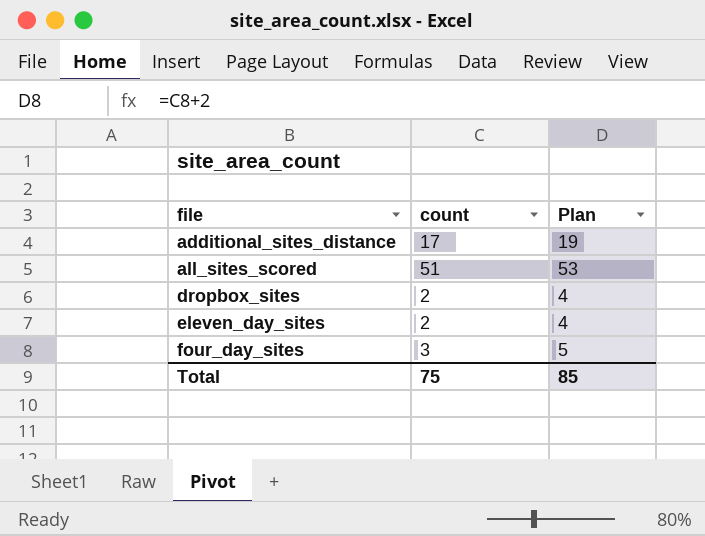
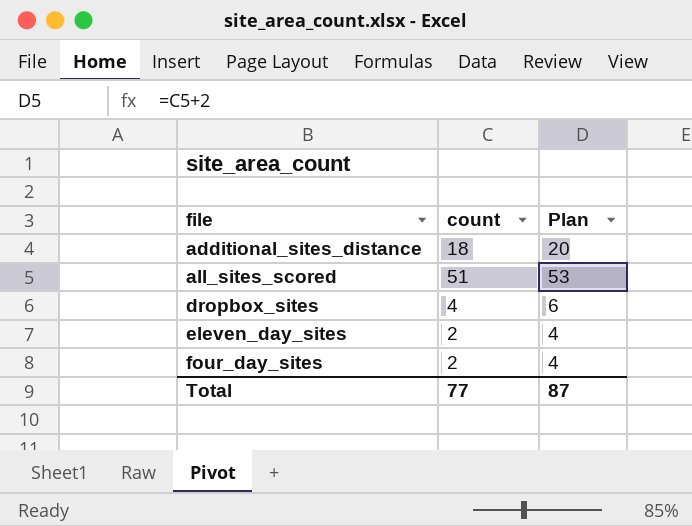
additional_sites_distance | count: 17 -> 18
additional_sites_distance | Plan: 19 -> 20
dropbox_sites | count: 2 -> 4
dropbox_sites | Plan: 4 -> 6
four_day_sites | count: 3 -> 2
four_day_sites | Plan: 5 -> 4
Total | count: 75 -> 77
Total | Plan: 85 -> 87

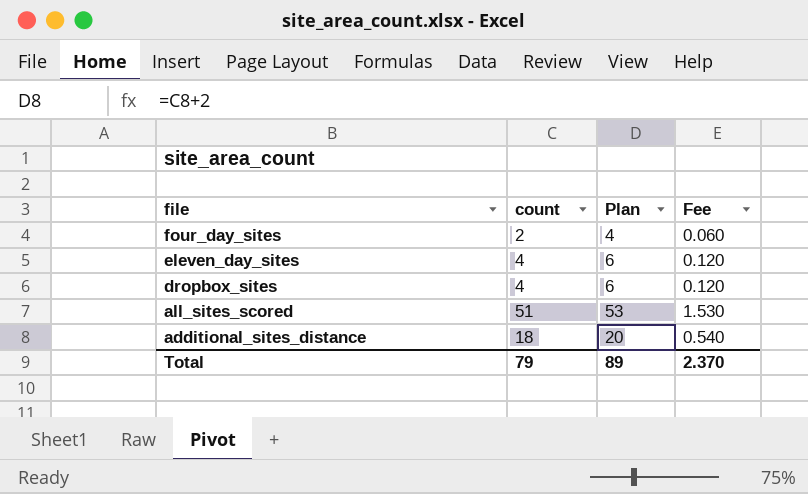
row order: file ascending -> file descending
column Fee | formula: none -> [count] * 0.03
eleven_day_sites | count: 2 -> 4
eleven_day_sites | Plan: 4 -> 6
Total | count: 77 -> 79
Total | Plan: 87 -> 89

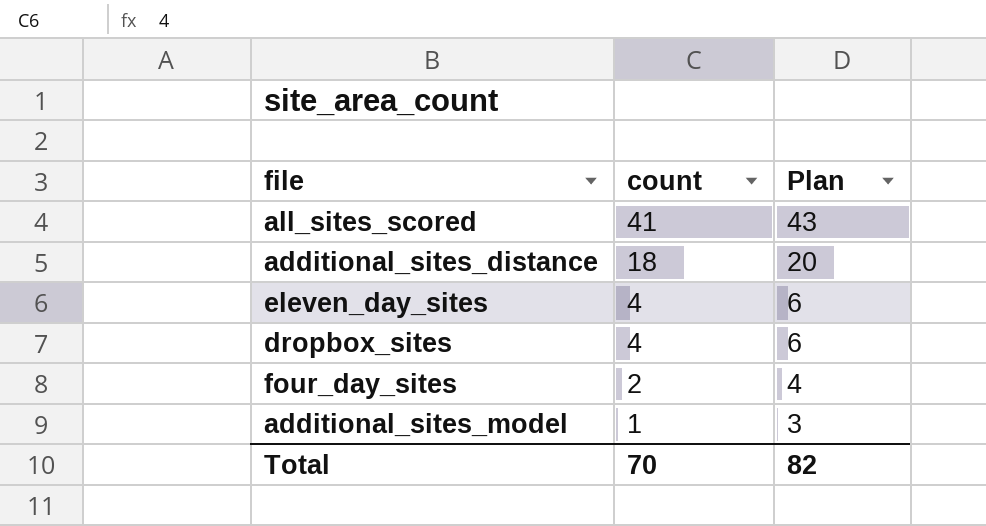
row order: file descending -> count descending
column Fee | formula: [count] * 0.03 -> none
all_sites_scored | count: 51 -> 41
all_sites_scored | Plan: 53 -> 43
row additional_sites_model: none -> 1 | 3
Total | count: 79 -> 70
Total | Plan: 89 -> 82

